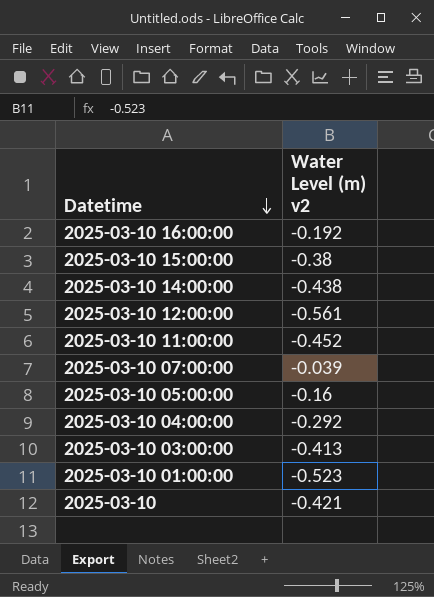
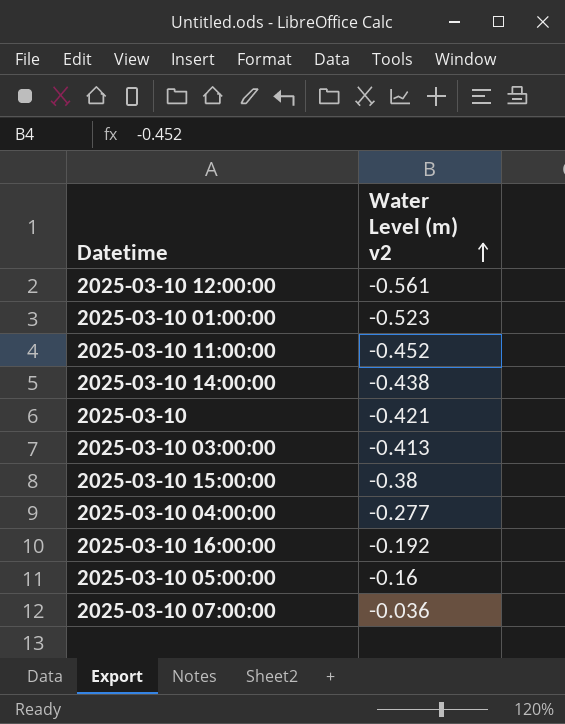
row order: Datetime descending -> Water Level (m) v2 ascending
2025-03-10 04:00:00 | Water Level (m) v2: -0.292 -> -0.277
2025-03-10 07:00:00 | Water Level (m) v2: -0.039 -> -0.036

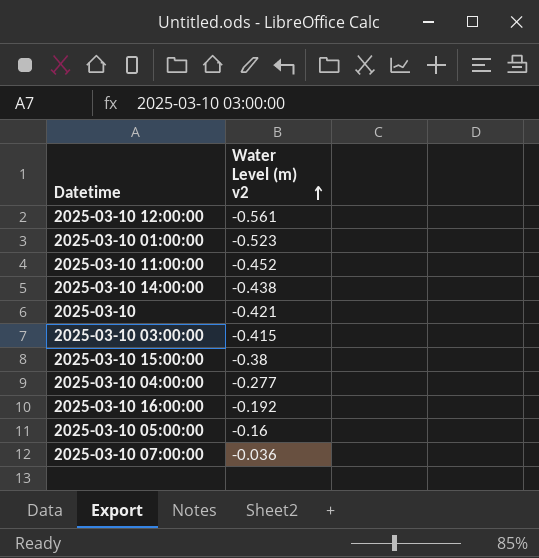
2025-03-10 03:00:00 | Water Level (m) v2: -0.413 -> -0.415

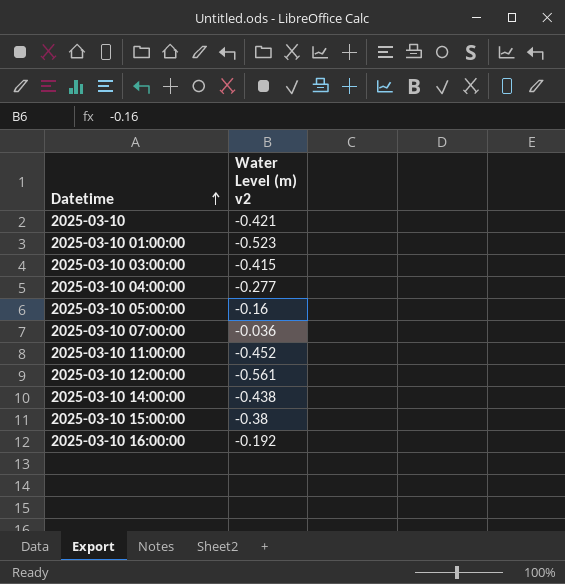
row order: Water Level (m) v2 ascending -> Datetime ascending

